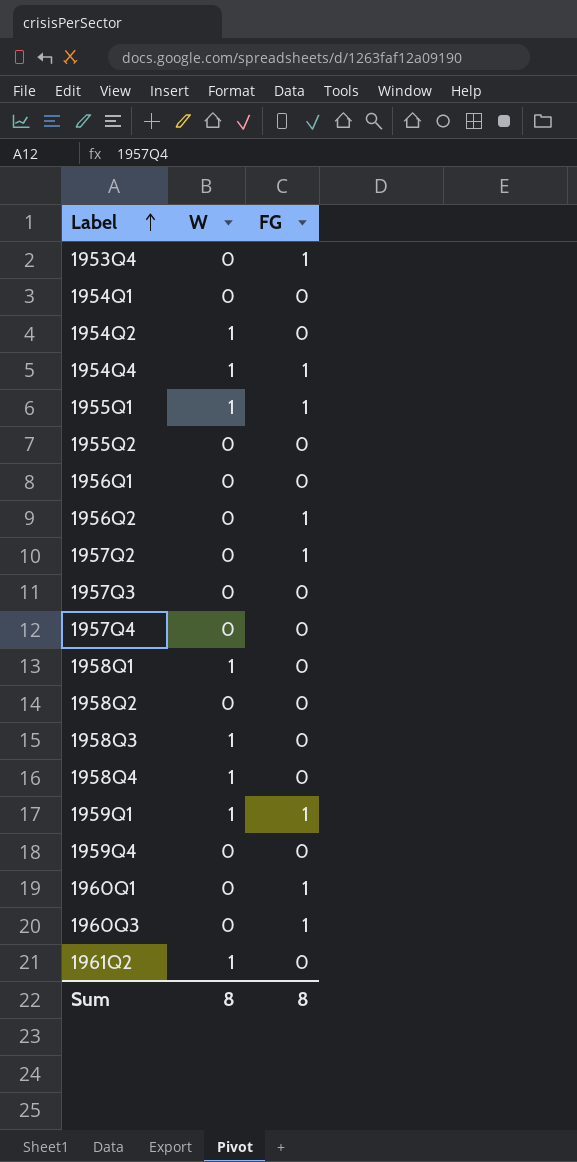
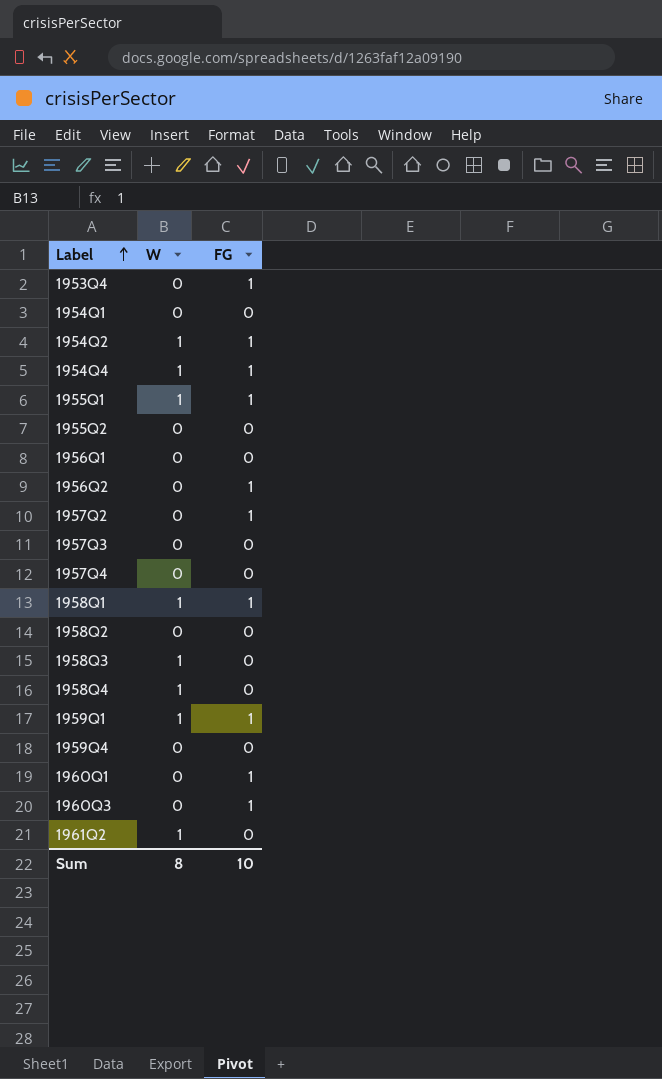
1954Q2 | FG: 0 -> 1
1958Q1 | FG: 0 -> 1
Sum | FG: 8 -> 10

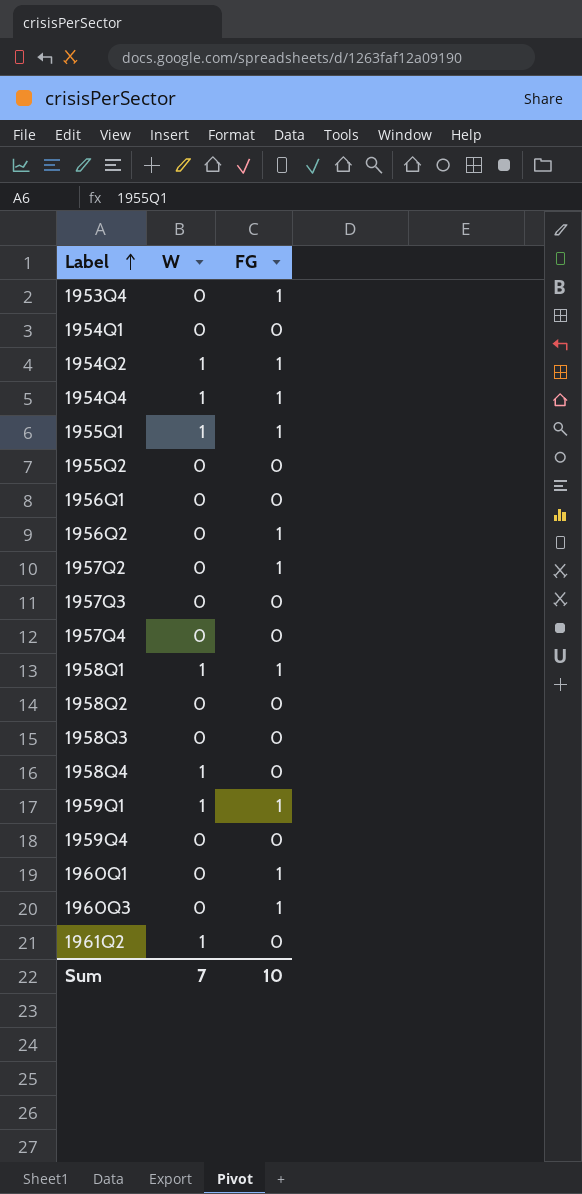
1958Q3 | W: 1 -> 0
Sum | W: 8 -> 7

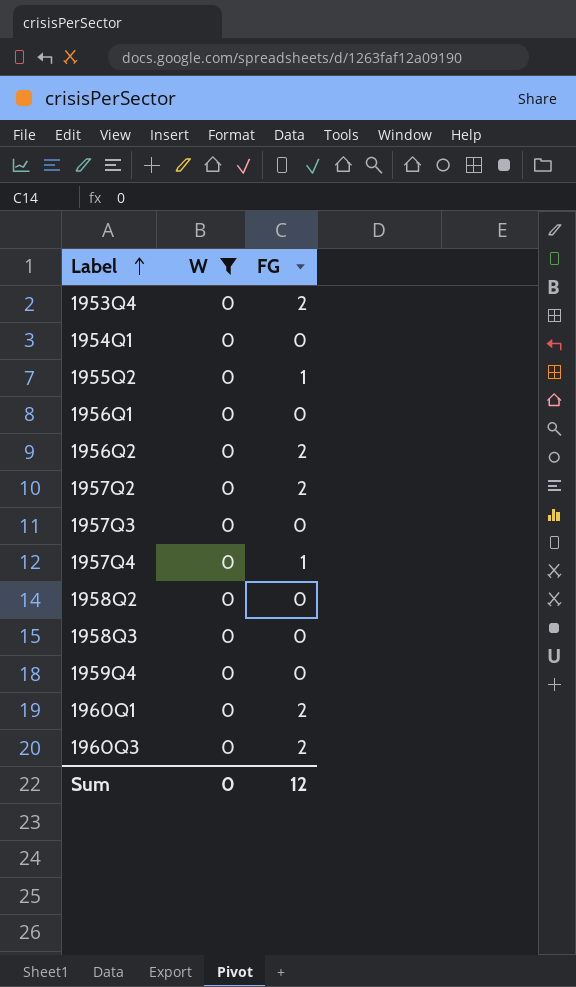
filter: none -> W = 0
1953Q4 | FG: 1 -> 2
1955Q2 | FG: 0 -> 1
1956Q2 | FG: 1 -> 2
1957Q2 | FG: 1 -> 2
1957Q4 | FG: 0 -> 1
1960Q1 | FG: 1 -> 2
1960Q3 | FG: 1 -> 2
Sum | W: 7 -> 0
Sum | FG: 10 -> 12

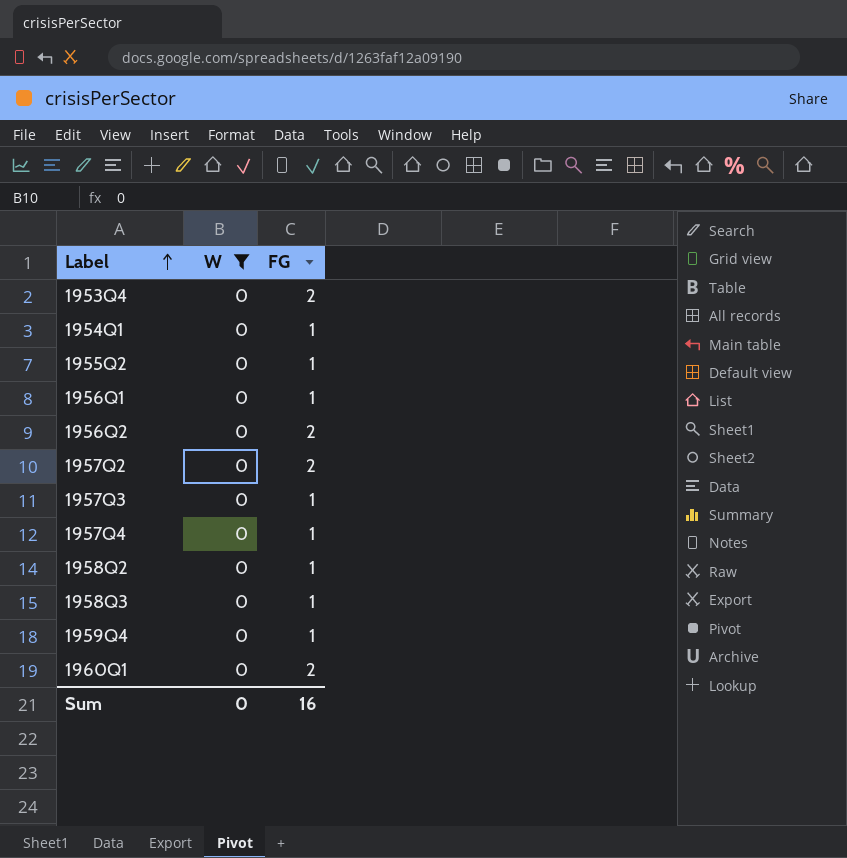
row 1960Q3: 0 | 2 -> none
1954Q1 | FG: 0 -> 1
1956Q1 | FG: 0 -> 1
1957Q3 | FG: 0 -> 1
1958Q2 | FG: 0 -> 1
1958Q3 | FG: 0 -> 1
1959Q4 | FG: 0 -> 1
Sum | FG: 12 -> 16

